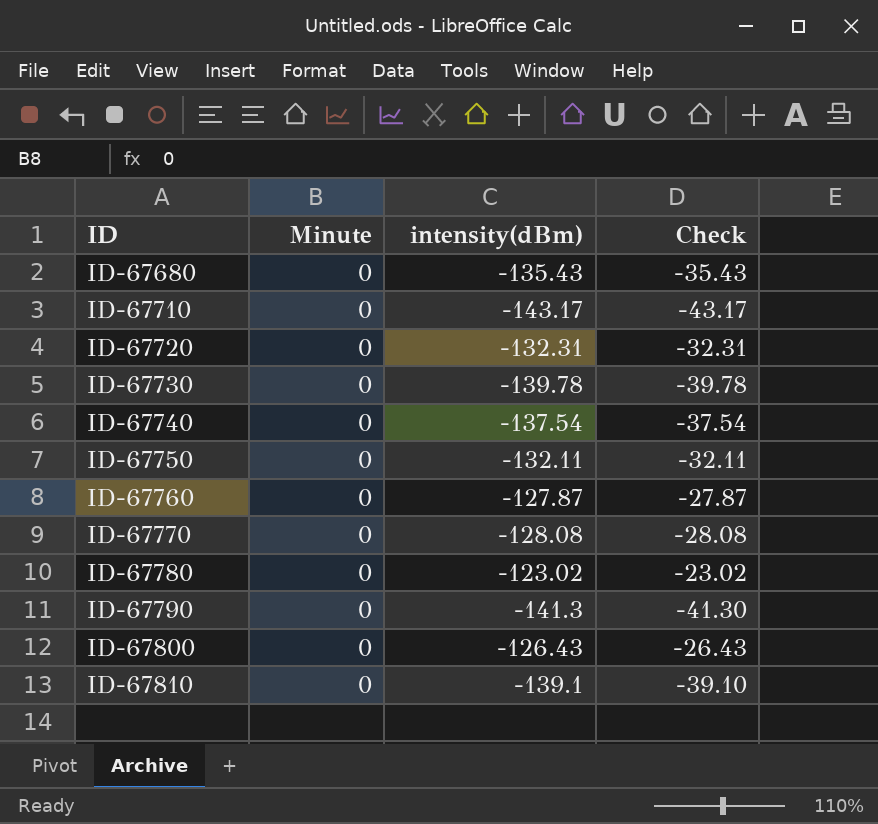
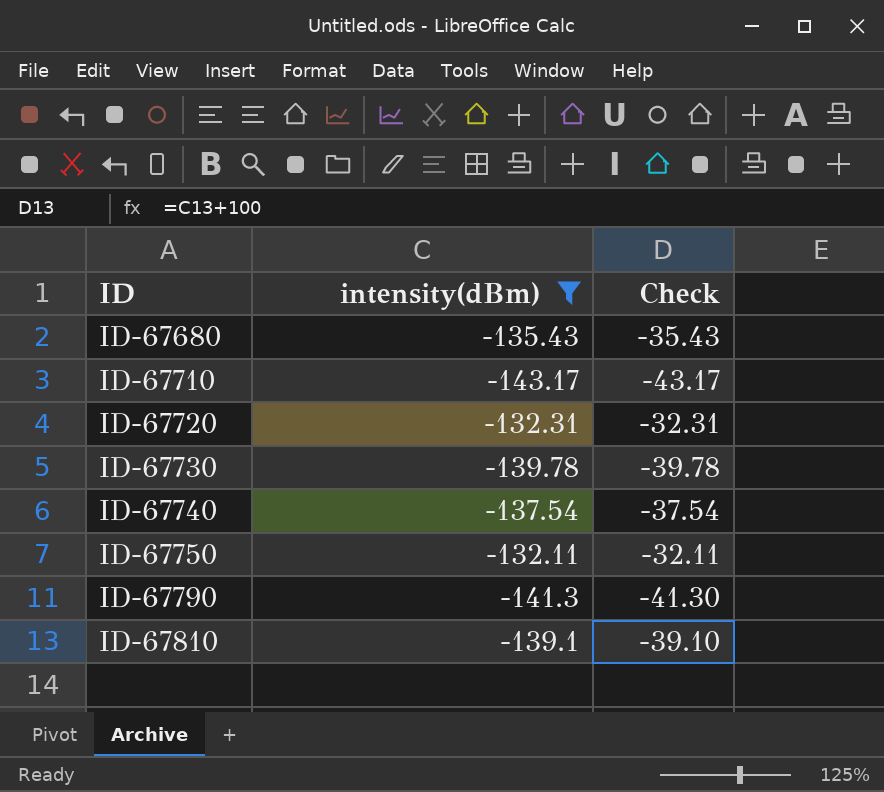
filter: none -> intensity(dBm) <= -132.11
column Minute | position: 2 -> none

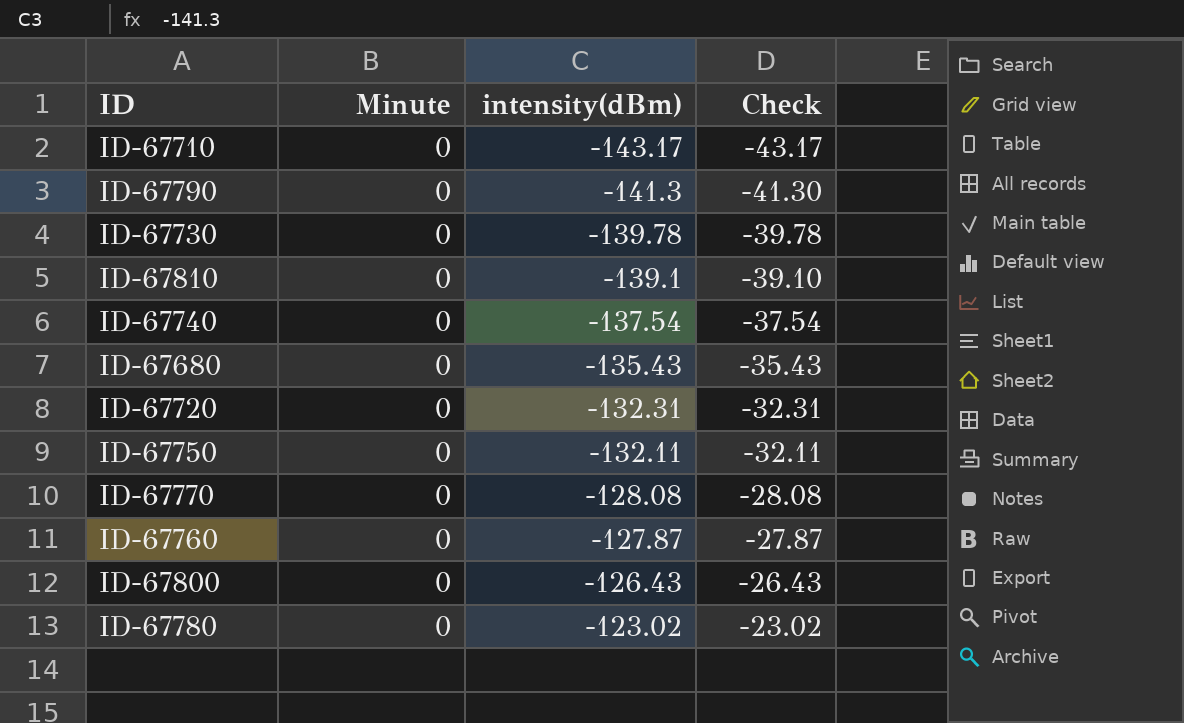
filter: intensity(dBm) <= -132.11 -> none
row order: ID ascending -> intensity(dBm) ascending
column Minute | position: none -> 2

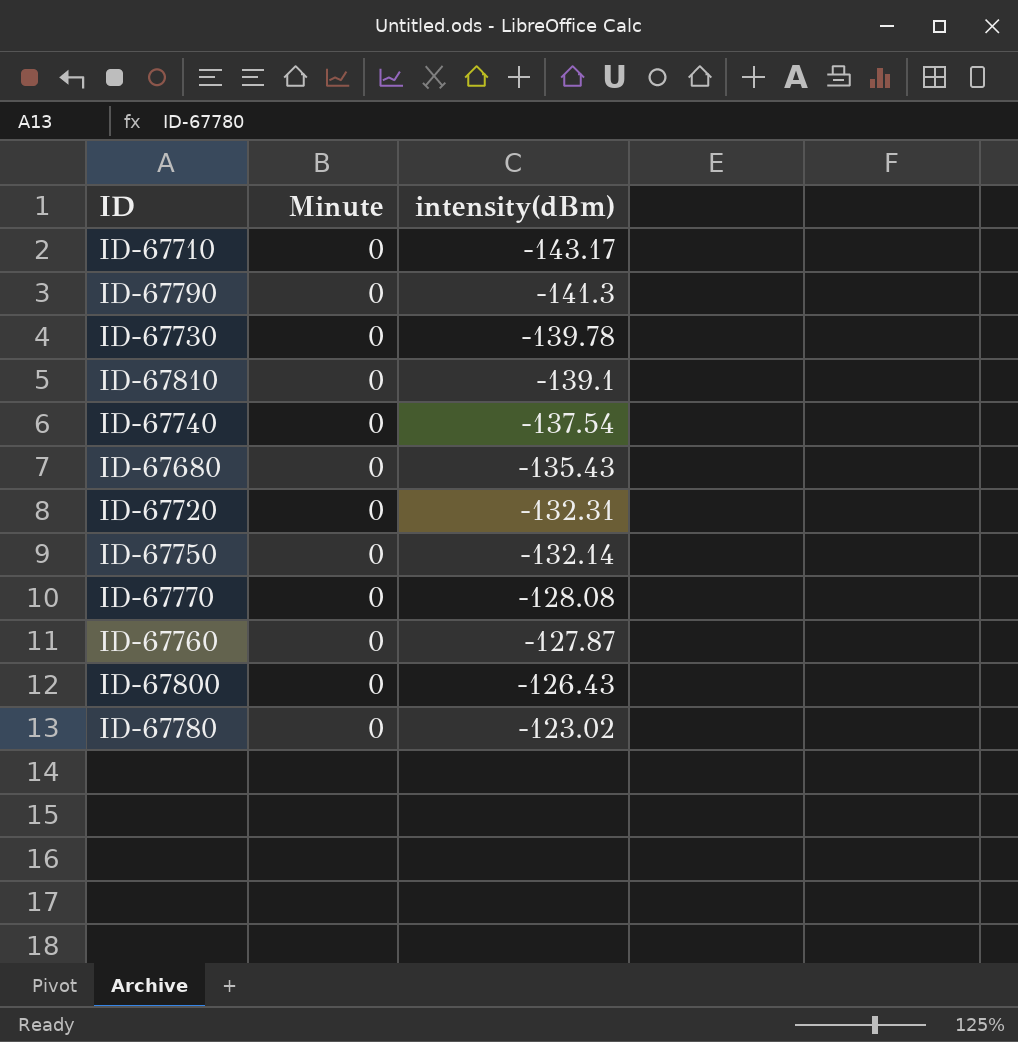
column Check | formula: [intensity(dBm)] + 100 -> none
ID-67750 | intensity(dBm): -132.11 -> -132.14

